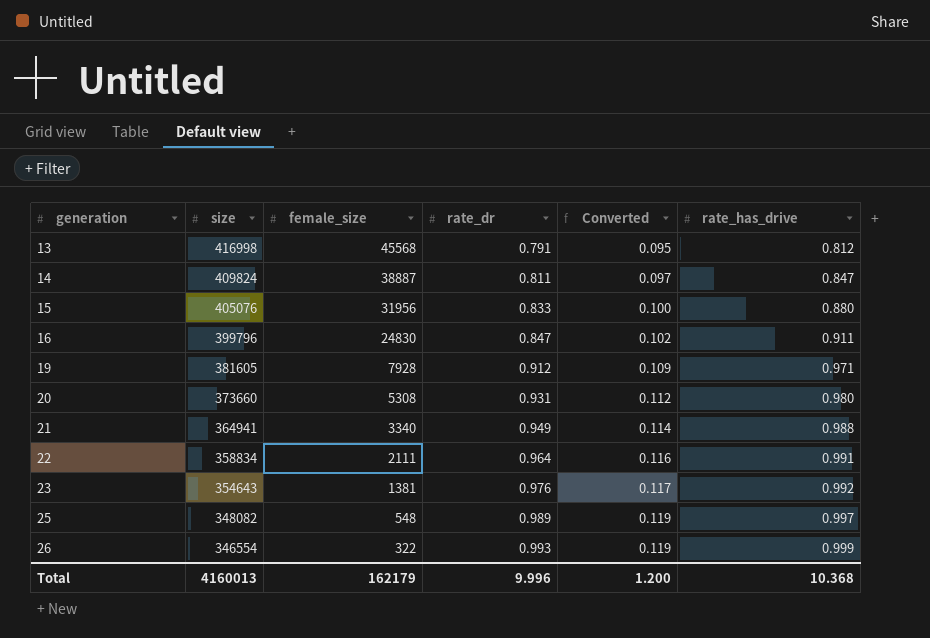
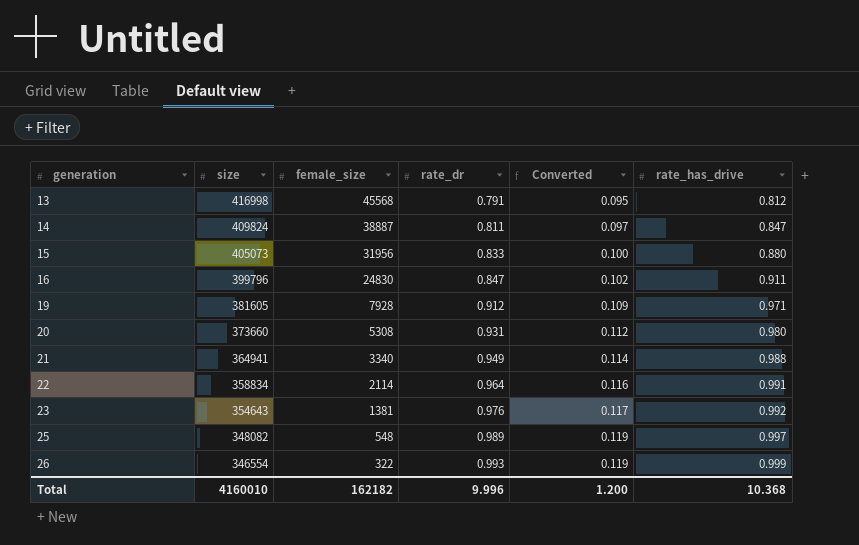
15 | size: 405076 -> 405073
22 | female_size: 2111 -> 2114
Total | size: 4160013 -> 4160010
Total | female_size: 162179 -> 162182

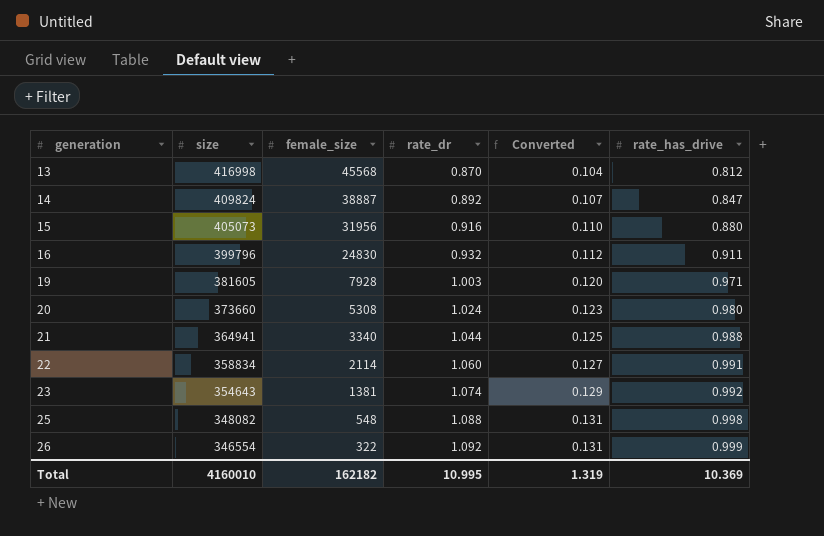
13 | rate_dr: 0.791 -> 0.870
13 | Converted: 0.095 -> 0.104
14 | rate_dr: 0.811 -> 0.892
14 | Converted: 0.097 -> 0.107
15 | rate_dr: 0.833 -> 0.916
15 | Converted: 0.100 -> 0.110
16 | rate_dr: 0.847 -> 0.932
16 | Converted: 0.102 -> 0.112
19 | rate_dr: 0.912 -> 1.003
19 | Converted: 0.109 -> 0.120
20 | rate_dr: 0.931 -> 1.024
20 | Converted: 0.112 -> 0.123
21 | rate_dr: 0.949 -> 1.044
21 | Converted: 0.114 -> 0.125
22 | rate_dr: 0.964 -> 1.060
22 | Converted: 0.116 -> 0.127
23 | rate_dr: 0.976 -> 1.074
23 | Converted: 0.117 -> 0.129
25 | rate_dr: 0.989 -> 1.088
25 | Converted: 0.119 -> 0.131
25 | rate_has_drive: 0.997 -> 0.998
26 | rate_dr: 0.993 -> 1.092
26 | Converted: 0.119 -> 0.131
Total | rate_dr: 9.996 -> 10.995
Total | Converted: 1.200 -> 1.319
Total | rate_has_drive: 10.368 -> 10.369

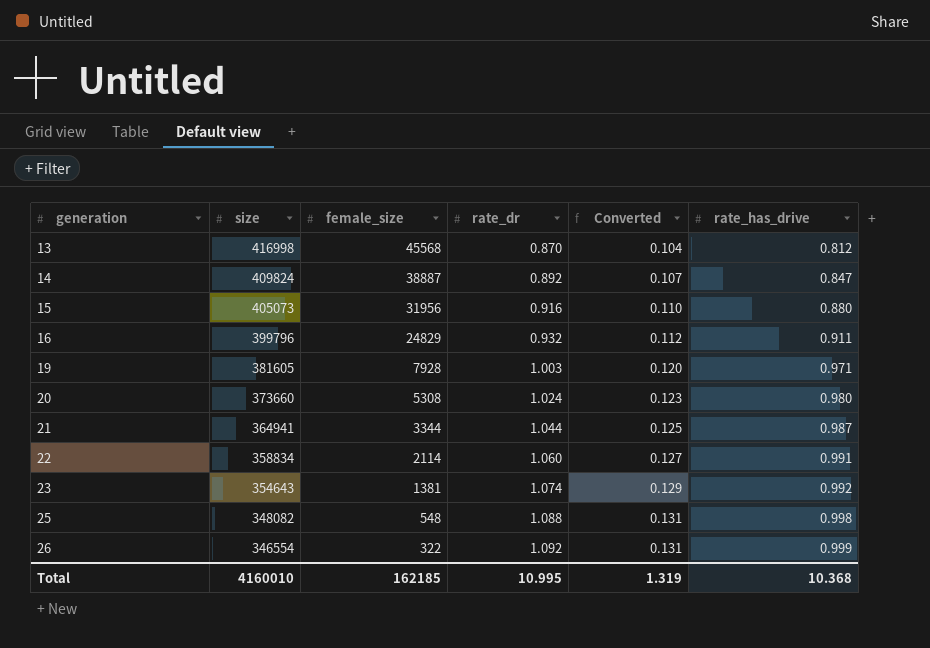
16 | female_size: 24830 -> 24829
21 | female_size: 3340 -> 3344
21 | rate_has_drive: 0.988 -> 0.987
Total | female_size: 162182 -> 162185
Total | rate_has_drive: 10.369 -> 10.368

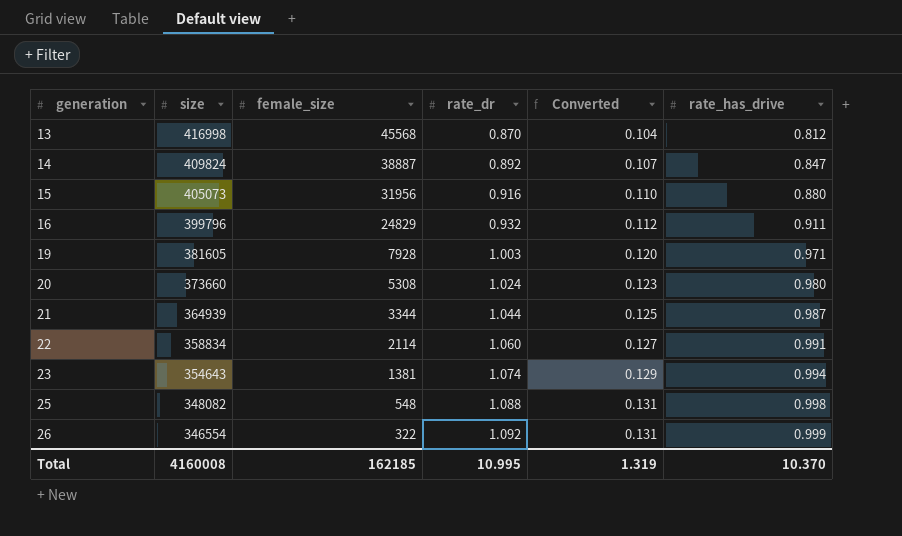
21 | size: 364941 -> 364939
23 | rate_has_drive: 0.992 -> 0.994
Total | size: 4160010 -> 4160008
Total | rate_has_drive: 10.368 -> 10.370

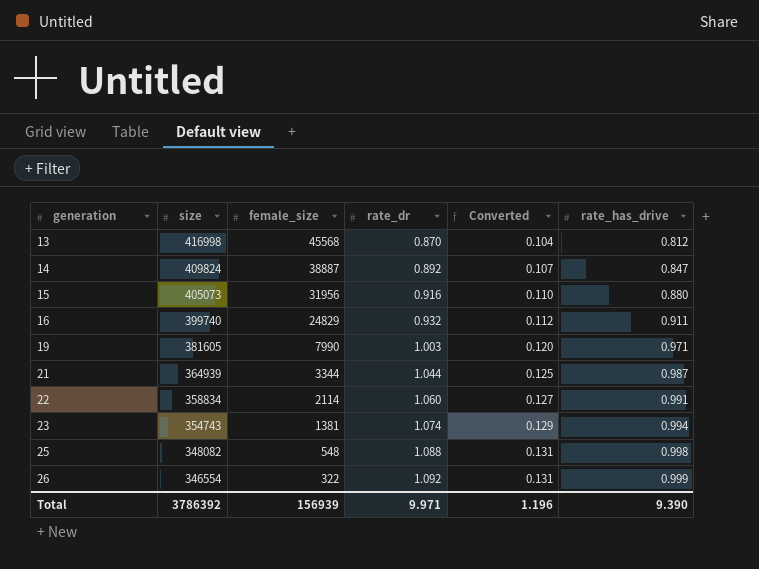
row 20: 373660 | 5308 | 1.024 | 0.123 | 0.980 -> none
16 | size: 399796 -> 399740
19 | female_size: 7928 -> 7990
23 | size: 354643 -> 354743
Total | size: 4160008 -> 3786392
Total | female_size: 162185 -> 156939
Total | rate_dr: 10.995 -> 9.971
Total | Converted: 1.319 -> 1.196
Total | rate_has_drive: 10.370 -> 9.390

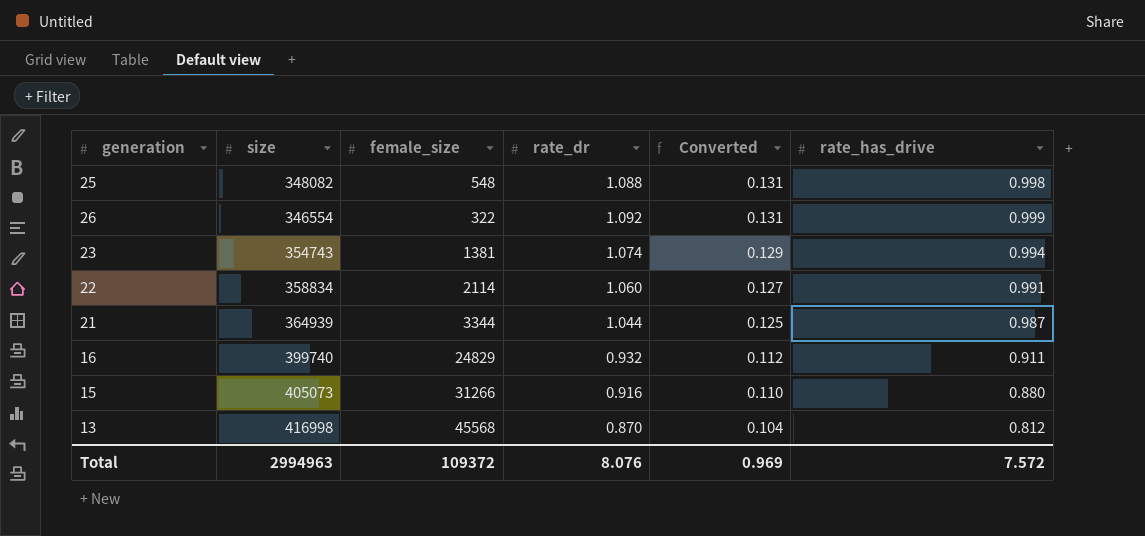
row order: generation ascending -> Converted descending
row 14: 409824 | 38887 | 0.892 | 0.107 | 0.847 -> none
row 19: 381605 | 7990 | 1.003 | 0.120 | 0.971 -> none
15 | female_size: 31956 -> 31266
Total | size: 3786392 -> 2994963
Total | female_size: 156939 -> 109372
Total | rate_dr: 9.971 -> 8.076
Total | Converted: 1.196 -> 0.969
Total | rate_has_drive: 9.390 -> 7.572

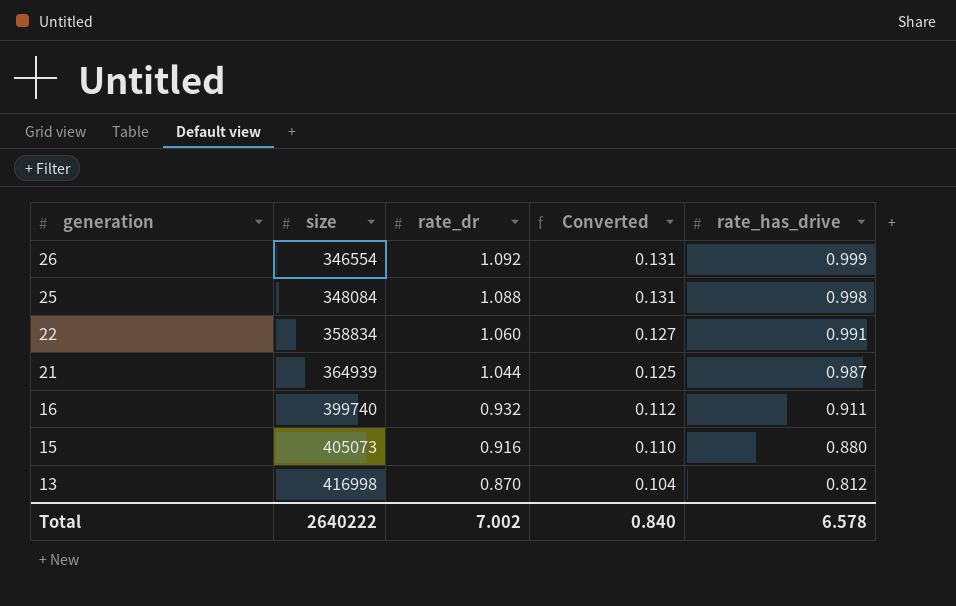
row order: Converted descending -> generation descending
column female_size | position: 3 -> none
row 23: 354743 | 1381 | 1.074 | 0.129 | 0.994 -> none
25 | size: 348082 -> 348084
Total | size: 2994963 -> 2640222
Total | rate_dr: 8.076 -> 7.002
Total | Converted: 0.969 -> 0.840
Total | rate_has_drive: 7.572 -> 6.578

